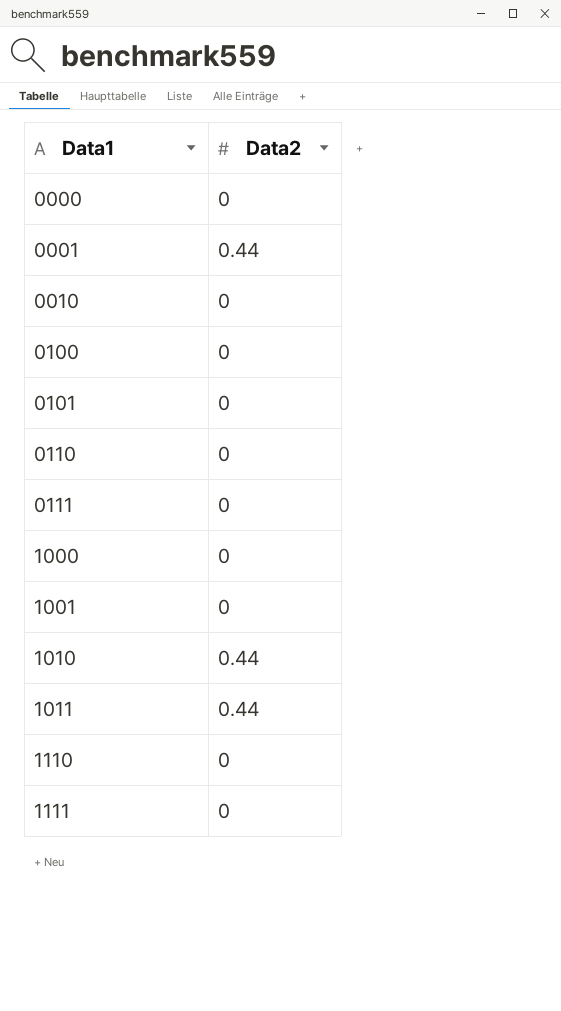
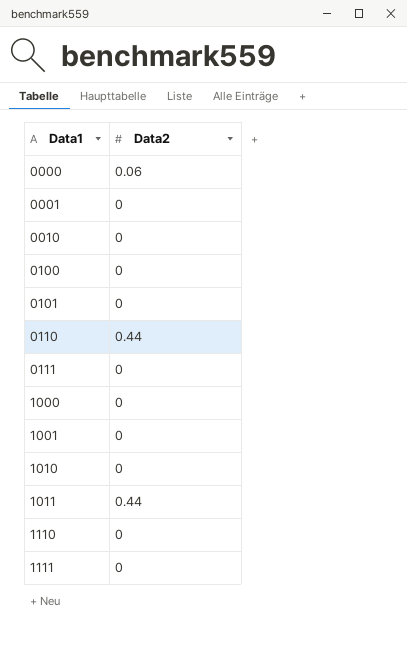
0000 | Data2: 0 -> 0.06
0001 | Data2: 0.44 -> 0
0110 | Data2: 0 -> 0.44
1010 | Data2: 0.44 -> 0

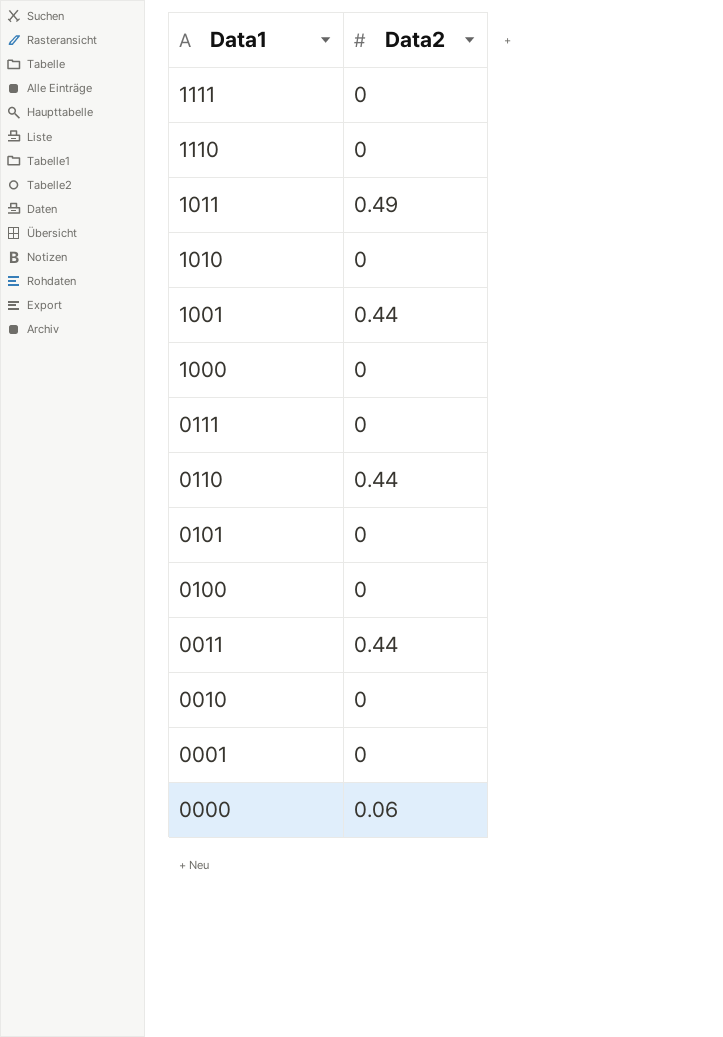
row order: Data1 ascending -> Data1 descending
1011 | Data2: 0.44 -> 0.49
1001 | Data2: 0 -> 0.44
row 0011: none -> 0.44

